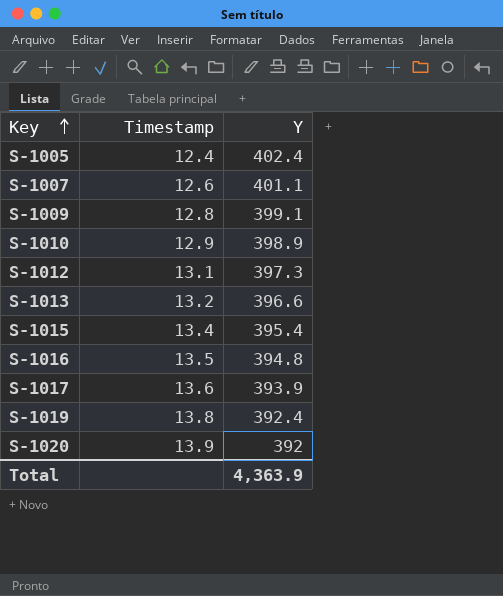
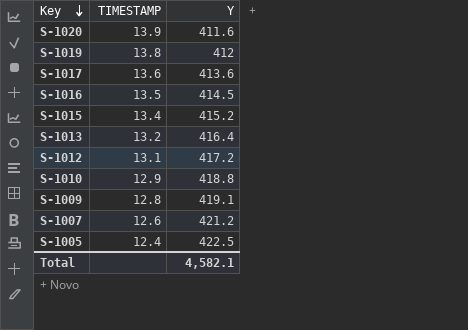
row order: Key ascending -> Key descending
column name: Timestamp -> TIMESTAMP
S-1020 | Y: 392 -> 411.6
S-1019 | Y: 392.4 -> 412
S-1017 | Y: 393.9 -> 413.6
S-1016 | Y: 394.8 -> 414.5
S-1015 | Y: 395.4 -> 415.2
S-1013 | Y: 396.6 -> 416.4
S-1012 | Y: 397.3 -> 417.2
S-1010 | Y: 398.9 -> 418.8
S-1009 | Y: 399.1 -> 419.1
S-1007 | Y: 401.1 -> 421.2
S-1005 | Y: 402.4 -> 422.5
Total | Y: 4,363.9 -> 4,582.1

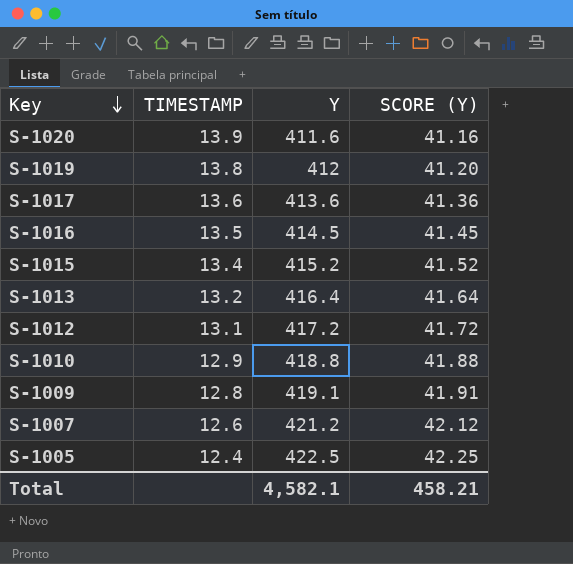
column SCORE (Y) | formula: none -> [Y] * 0.1

